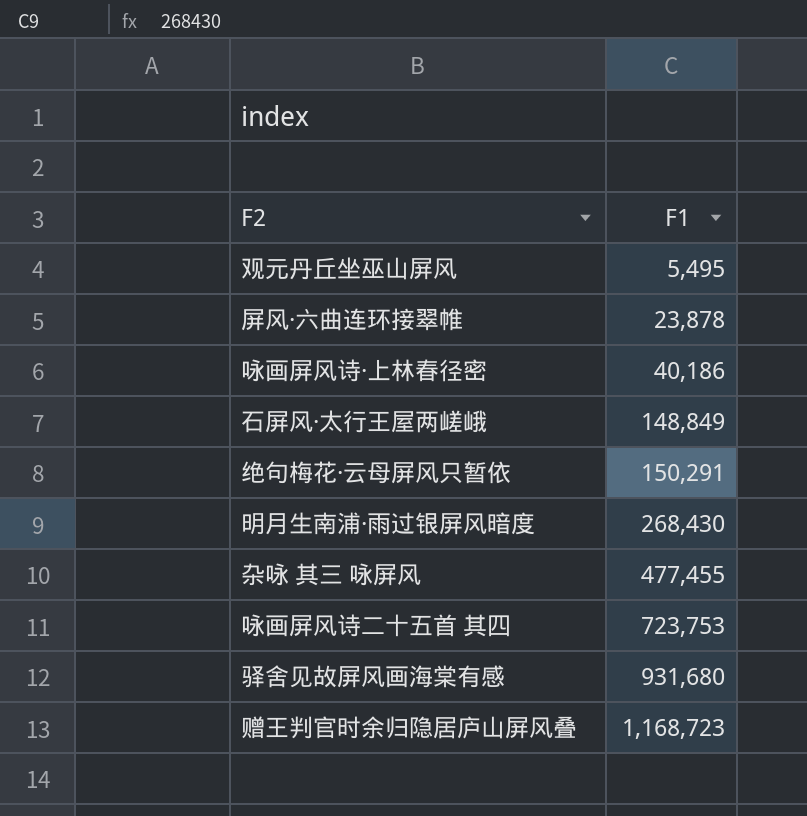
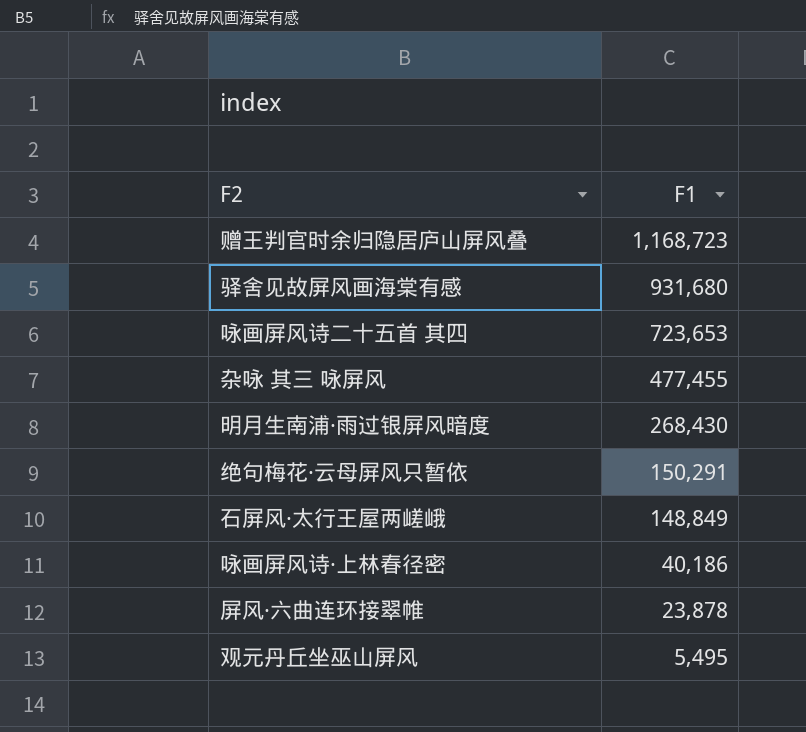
row order: F1 ascending -> F1 descending
咏画屏风诗二十五首 其四 | F1: 723,753 -> 723,653

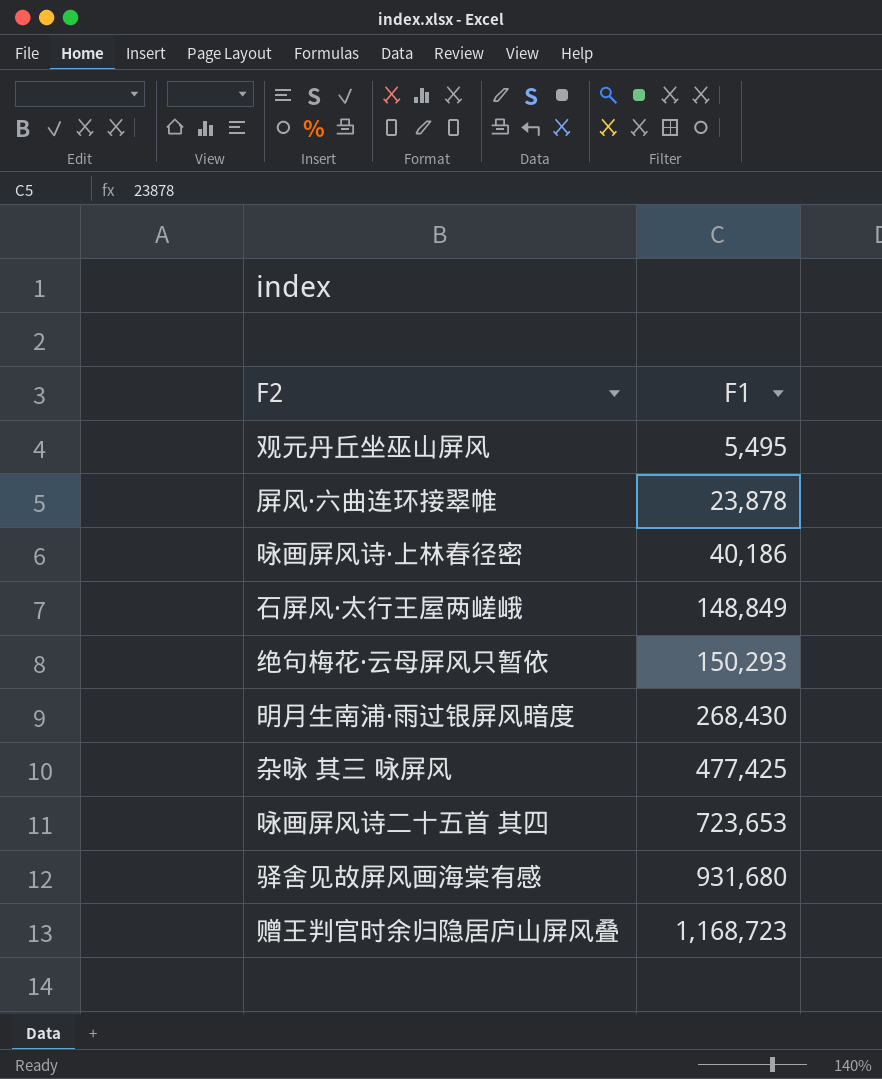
row order: F1 descending -> F1 ascending
绝句梅花·云母屏风只暂依 | F1: 150,291 -> 150,293
杂咏 其三 咏屏风 | F1: 477,455 -> 477,425

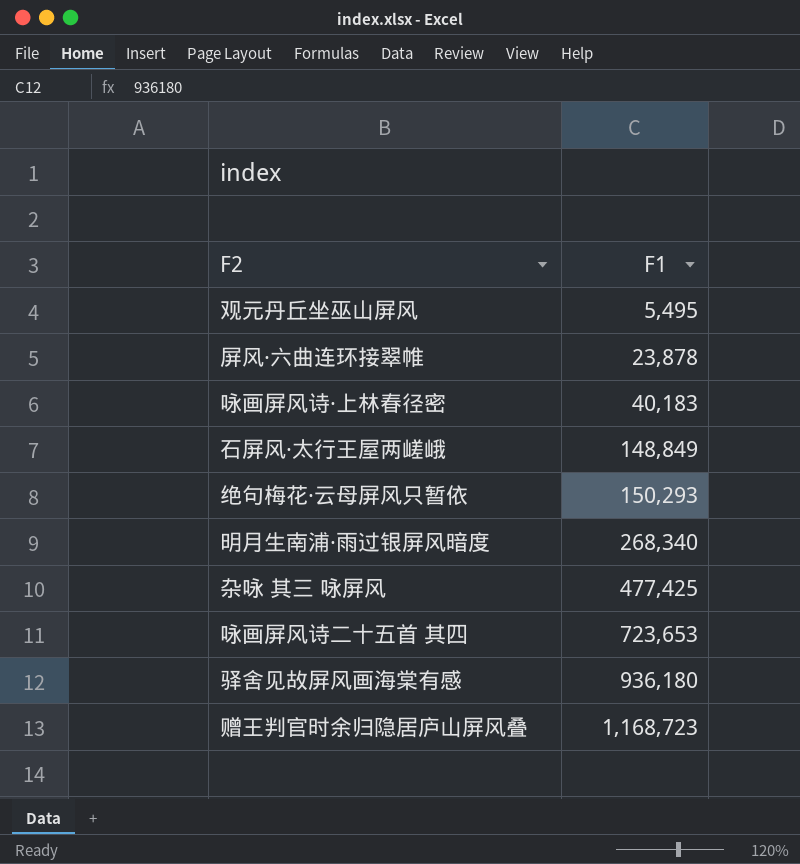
咏画屏风诗·上林春径密 | F1: 40,186 -> 40,183
明月生南浦·雨过银屏风暗度 | F1: 268,430 -> 268,340
驿舍见故屏风画海棠有感 | F1: 931,680 -> 936,180

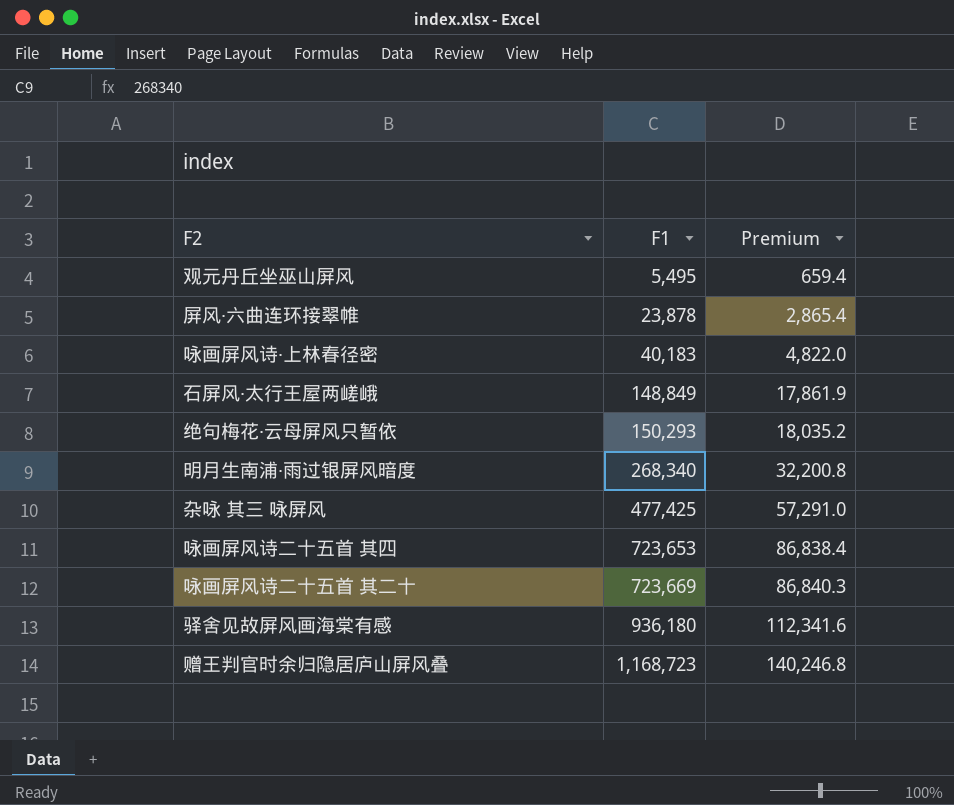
column Premium | formula: none -> [F1] * 0.12
row 咏画屏风诗二十五首 其二十: none -> 723,669 | 86,840.3

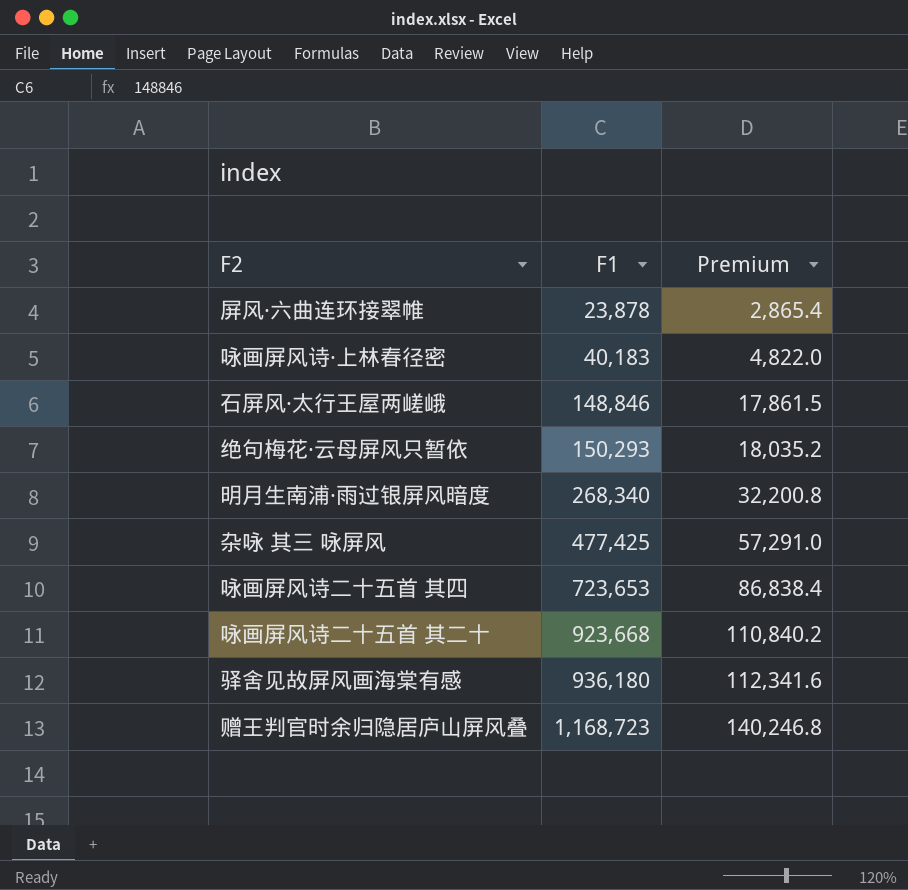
row 观元丹丘坐巫山屏风: 5,495 | 659.4 -> none
石屏风·太行王屋两嵯峨 | F1: 148,849 -> 148,846
石屏风·太行王屋两嵯峨 | Premium: 17,861.9 -> 17,861.5
咏画屏风诗二十五首 其二十 | F1: 723,669 -> 923,668
咏画屏风诗二十五首 其二十 | Premium: 86,840.3 -> 110,840.2

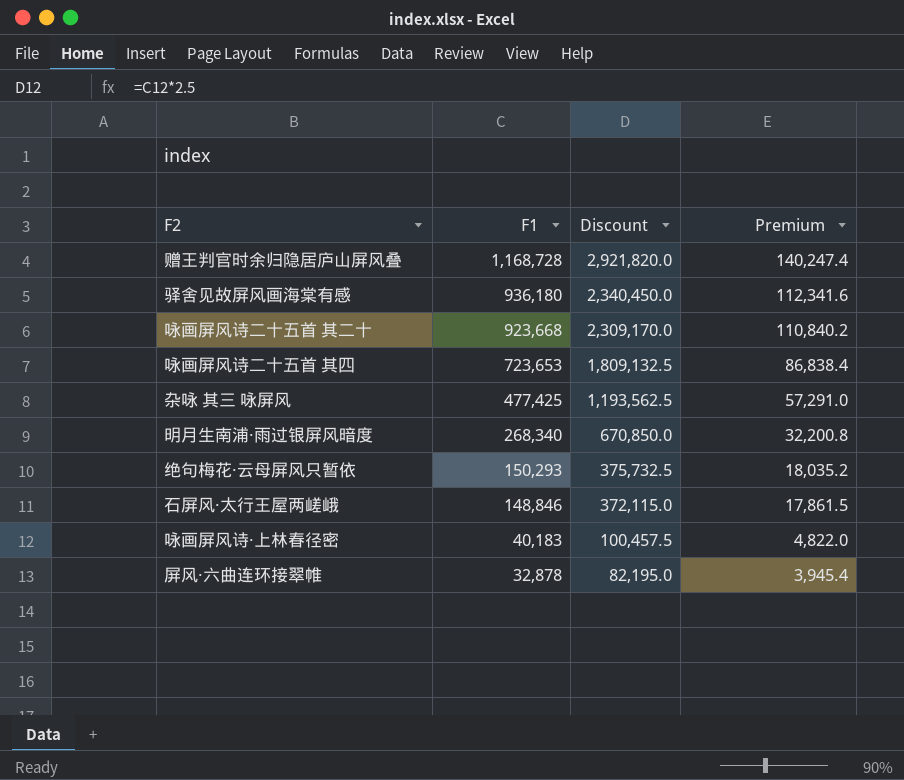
row order: F1 ascending -> F1 descending
column Discount | formula: none -> [F1] * 2.5
赠王判官时余归隐居庐山屏风叠 | F1: 1,168,723 -> 1,168,728
赠王判官时余归隐居庐山屏风叠 | Premium: 140,246.8 -> 140,247.4
屏风·六曲连环接翠帷 | F1: 23,878 -> 32,878
屏风·六曲连环接翠帷 | Premium: 2,865.4 -> 3,945.4

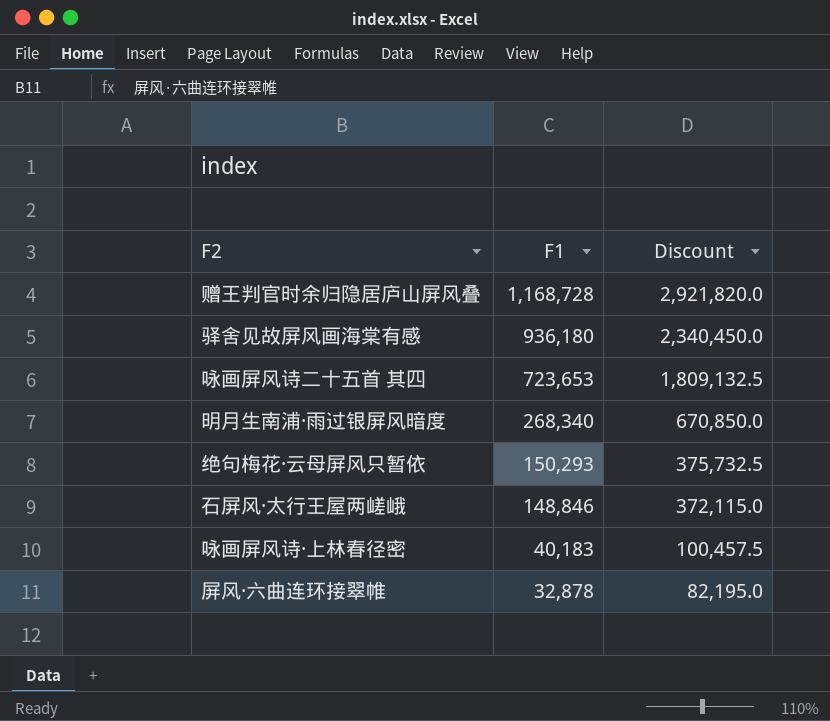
column Premium | formula: [F1] * 0.12 -> none
row 咏画屏风诗二十五首 其二十: 923,668 | 2,309,170.0 | 110,840.2 -> none
row 杂咏 其三 咏屏风: 477,425 | 1,193,562.5 | 57,291.0 -> none

